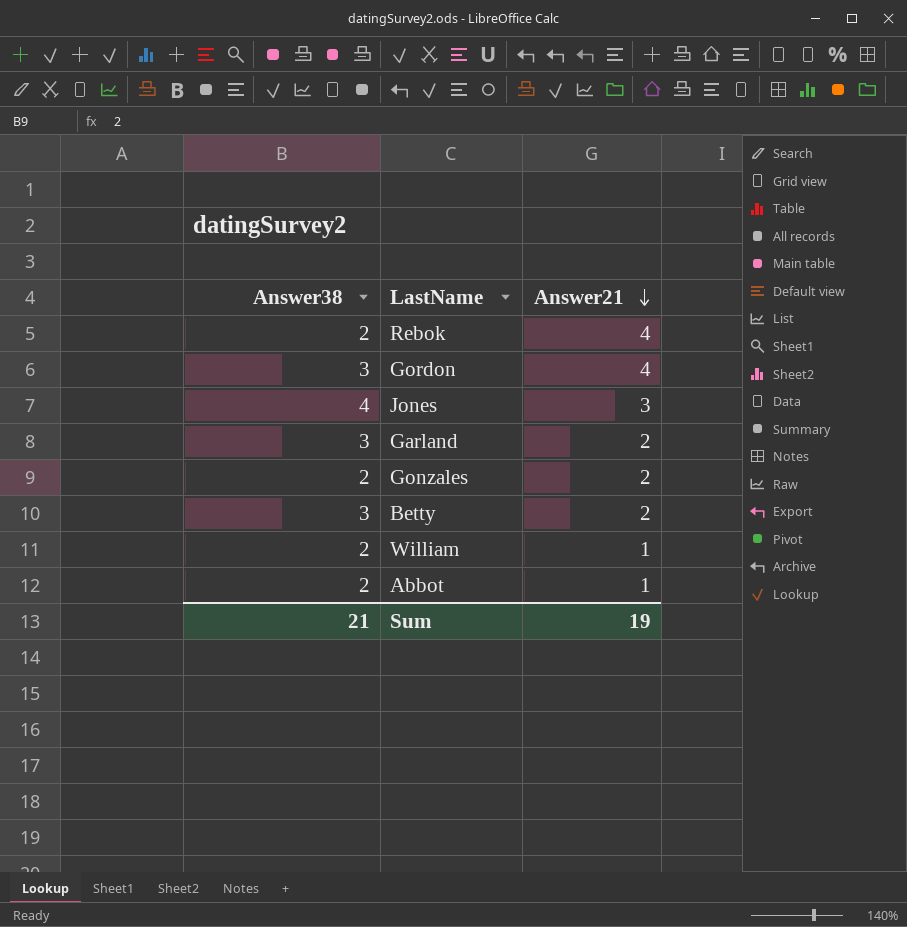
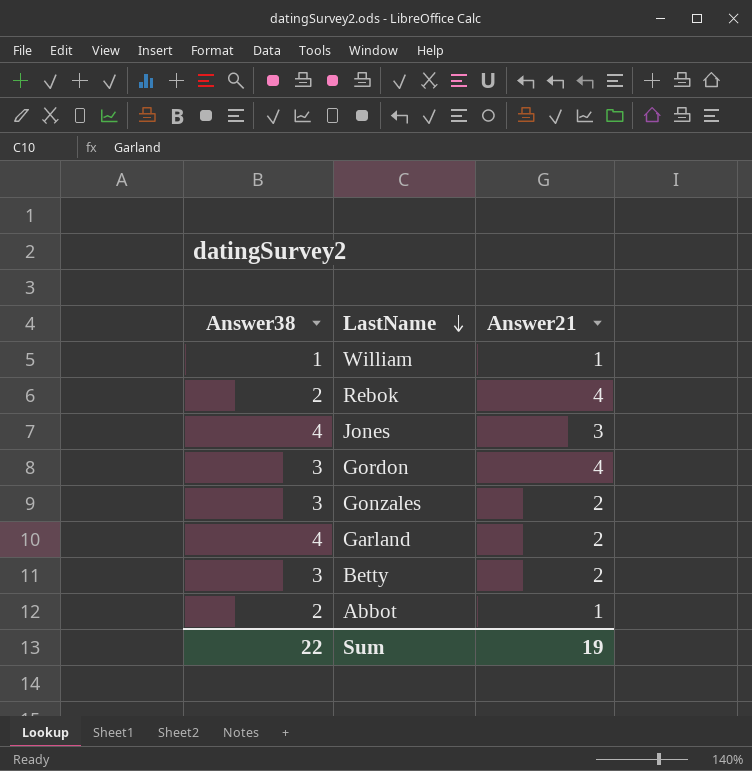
row order: Answer21 descending -> LastName descending
William | Answer38: 2 -> 1
Gonzales | Answer38: 2 -> 3
Garland | Answer38: 3 -> 4
Sum | Answer38: 21 -> 22

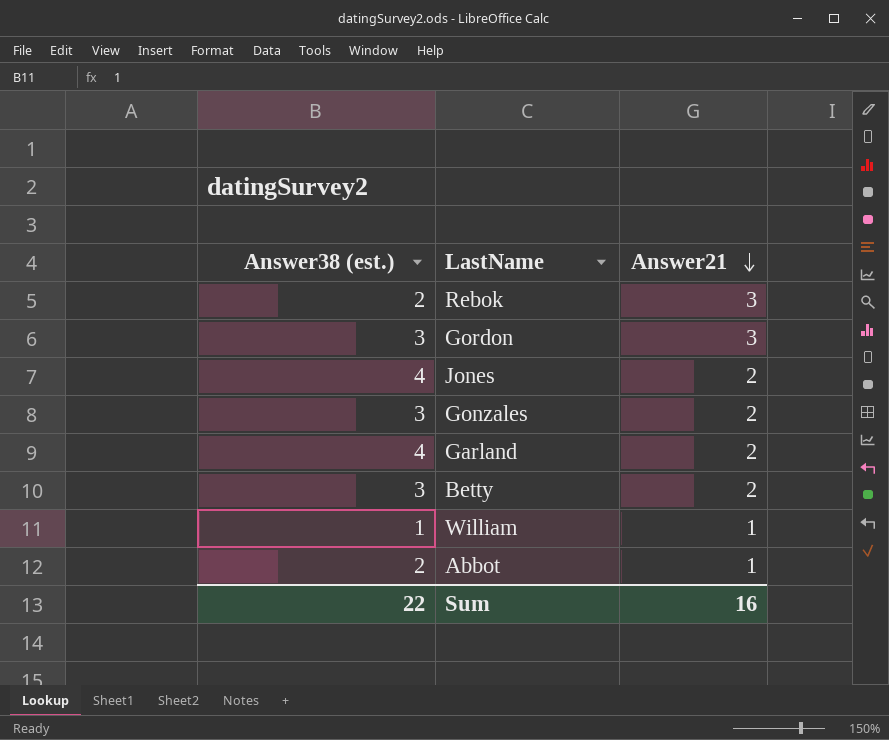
row order: LastName descending -> Answer21 descending
column name: Answer38 -> Answer38 (est.)
Rebok | Answer21: 4 -> 3
Gordon | Answer21: 4 -> 3
Jones | Answer21: 3 -> 2
Sum | Answer21: 19 -> 16

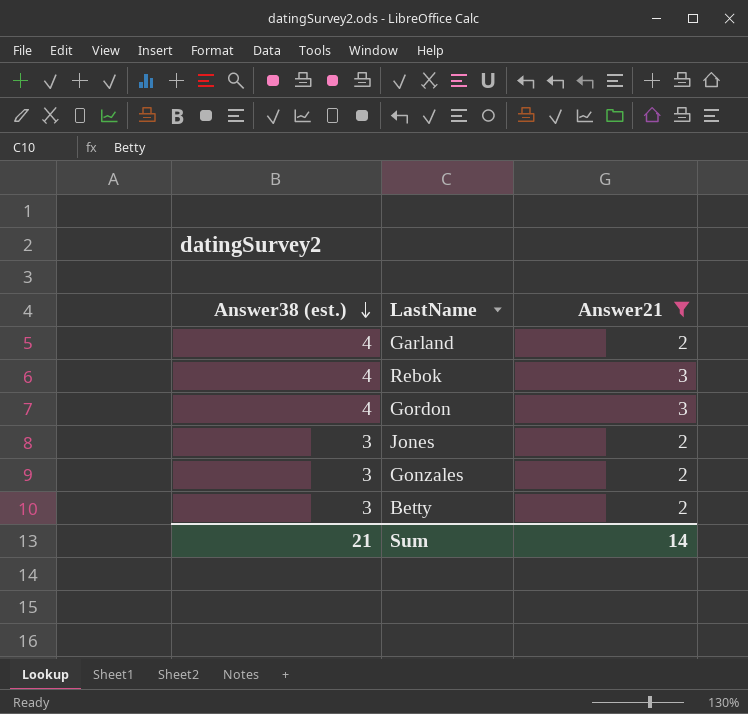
filter: none -> Answer21 != 1
row order: Answer21 descending -> Answer38 (est.) descending
Rebok | Answer38 (est.): 2 -> 4
Gordon | Answer38 (est.): 3 -> 4
Jones | Answer38 (est.): 4 -> 3
Sum | Answer38 (est.): 22 -> 21
Sum | Answer21: 16 -> 14

